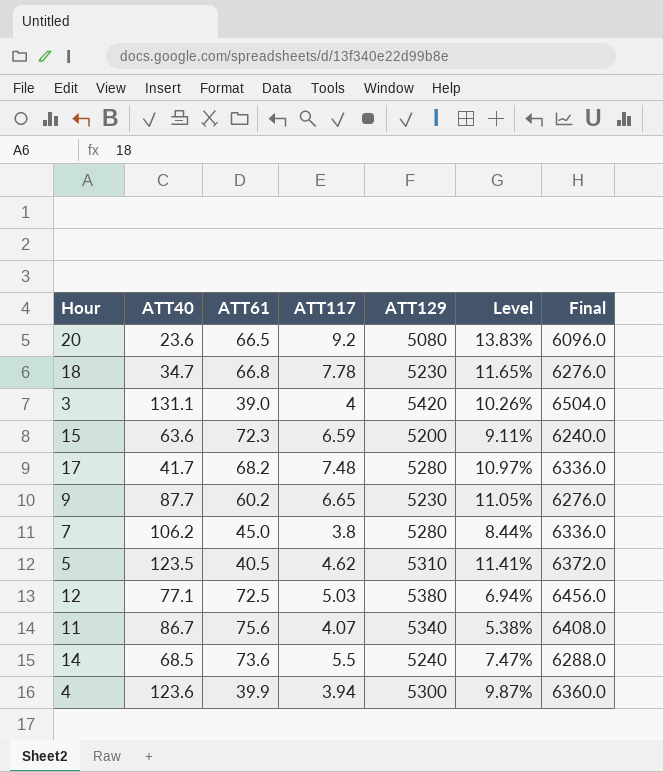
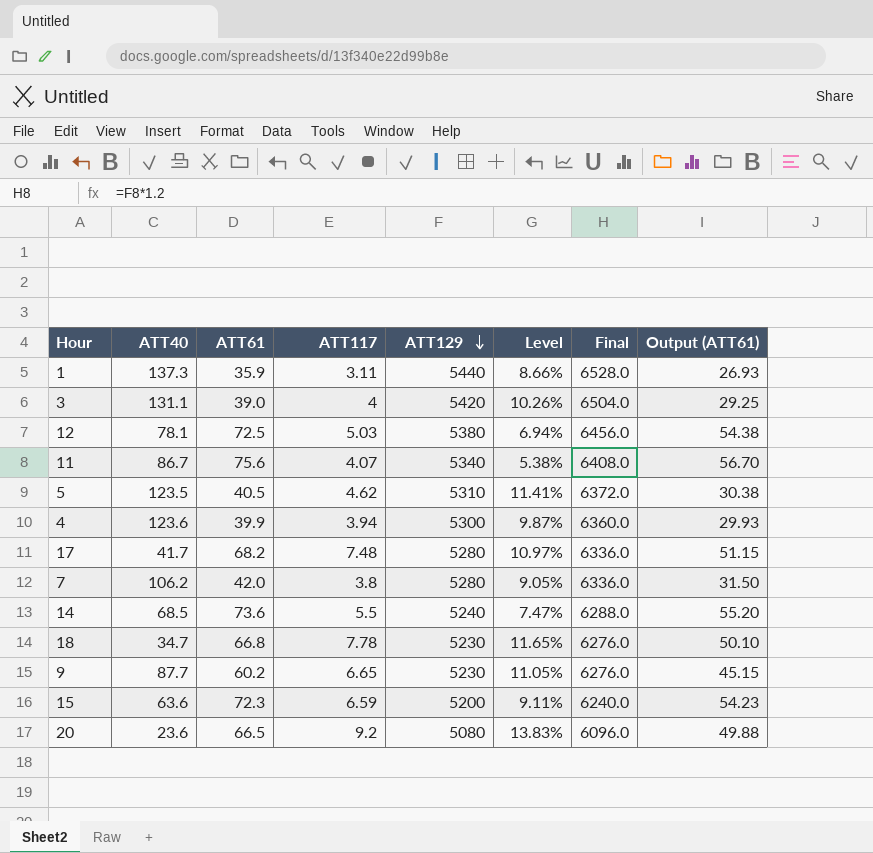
row order: none -> ATT129 descending
column Output (ATT61) | formula: none -> [ATT61] * 0.75
row 1: none -> 137.3 | 35.9 | 3.11 | 5440 | 8.66% | 6528.0 | 26.93
12 | ATT40: 77.1 -> 78.1
7 | ATT61: 45.0 -> 42.0
7 | Level: 8.44% -> 9.05%

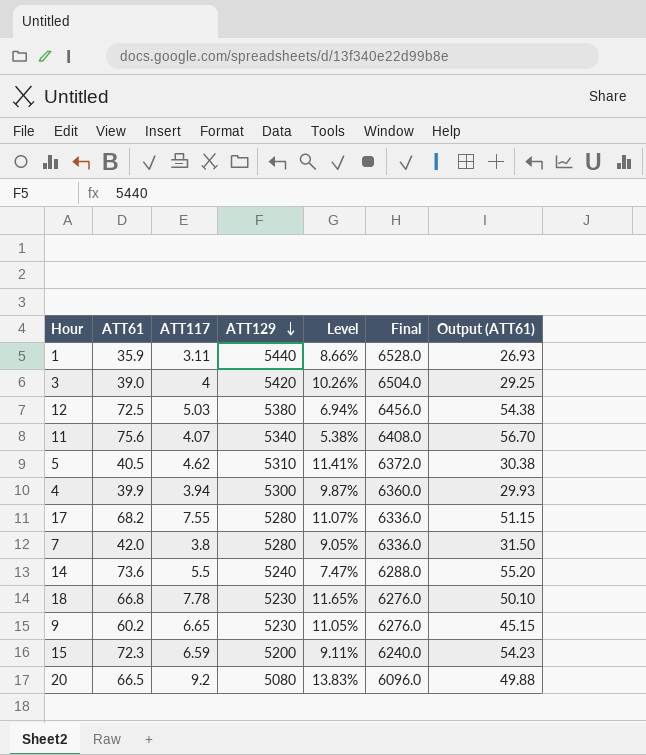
column ATT40 | position: 2 -> none
17 | ATT117: 7.48 -> 7.55
17 | Level: 10.97% -> 11.07%

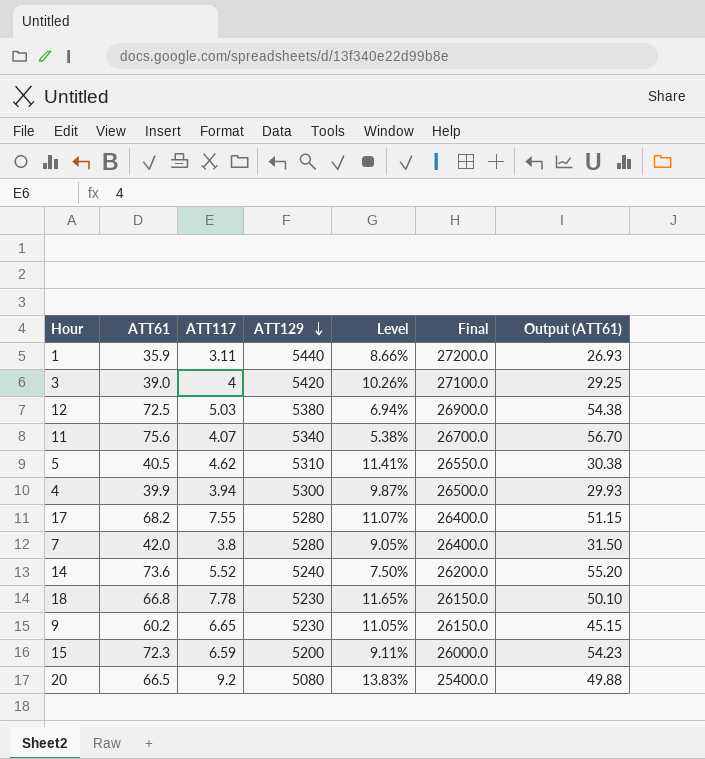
column Final | formula: [ATT129] * 1.2 -> [ATT129] * 5
14 | ATT117: 5.5 -> 5.52
14 | Level: 7.47% -> 7.50%

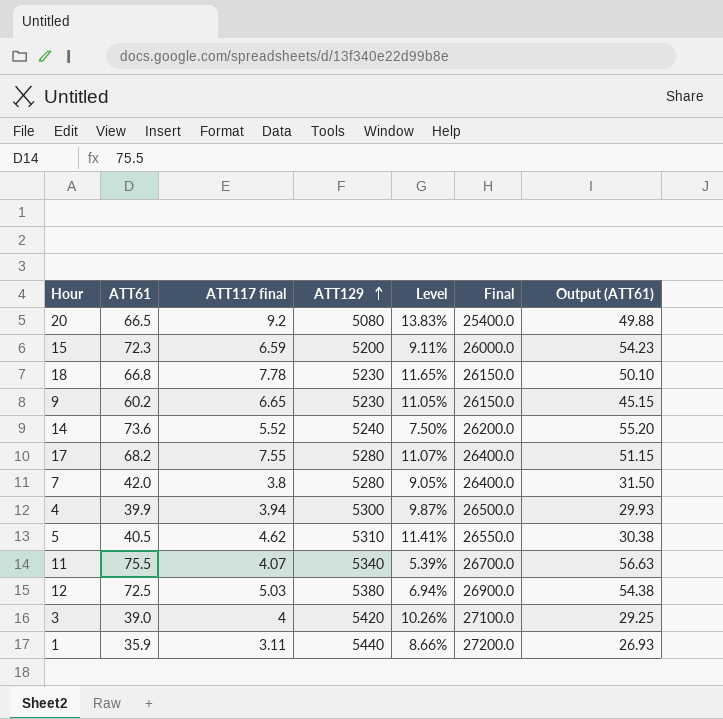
row order: ATT129 descending -> ATT129 ascending
column name: ATT117 -> ATT117 final
11 | ATT61: 75.6 -> 75.5
11 | Level: 5.38% -> 5.39%
11 | Output (ATT61): 56.70 -> 56.63

